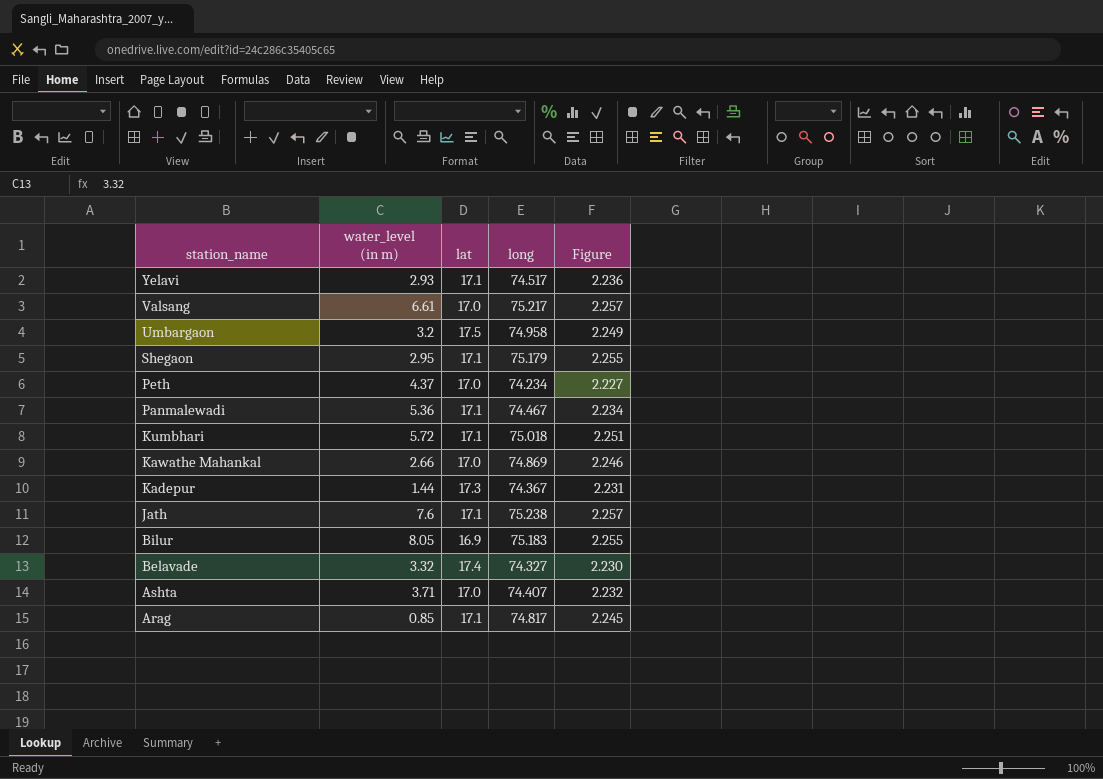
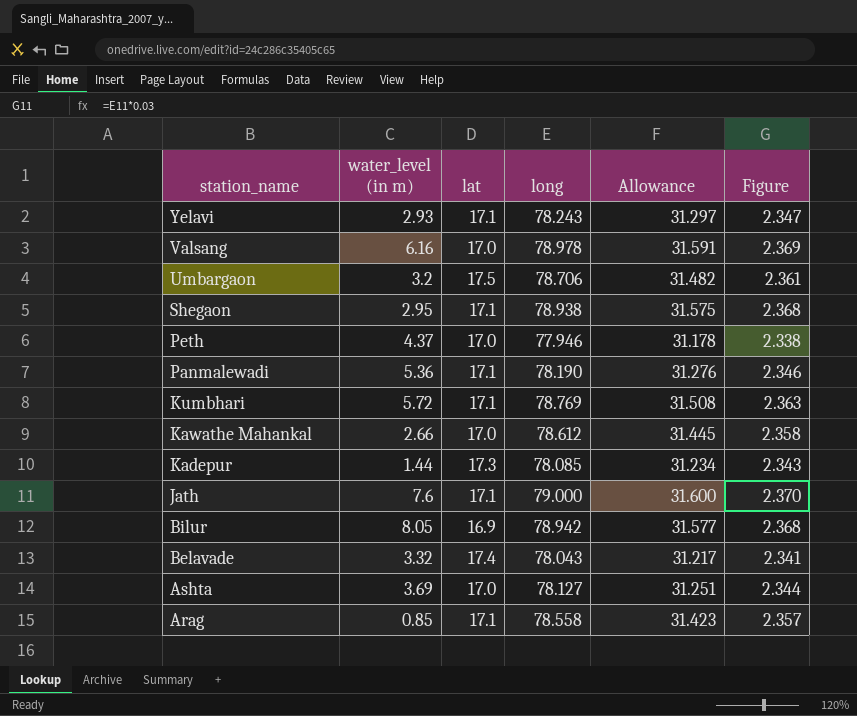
column Allowance | formula: none -> [long] * 0.4
Yelavi | long: 74.517 -> 78.243
Yelavi | Figure: 2.236 -> 2.347
Valsang | water_level (in m): 6.61 -> 6.16
Valsang | long: 75.217 -> 78.978
Valsang | Figure: 2.257 -> 2.369
Umbargaon | long: 74.958 -> 78.706
Umbargaon | Figure: 2.249 -> 2.361
Shegaon | long: 75.179 -> 78.938
Shegaon | Figure: 2.255 -> 2.368
Peth | long: 74.234 -> 77.946
Peth | Figure: 2.227 -> 2.338
Panmalewadi | long: 74.467 -> 78.190
Panmalewadi | Figure: 2.234 -> 2.346
Kumbhari | long: 75.018 -> 78.769
Kumbhari | Figure: 2.251 -> 2.363
Kawathe Mahankal | long: 74.869 -> 78.612
Kawathe Mahankal | Figure: 2.246 -> 2.358
Kadepur | long: 74.367 -> 78.085
Kadepur | Figure: 2.231 -> 2.343
Jath | long: 75.238 -> 79.000
Jath | Figure: 2.257 -> 2.370
Bilur | long: 75.183 -> 78.942
Bilur | Figure: 2.255 -> 2.368
Belavade | long: 74.327 -> 78.043
Belavade | Figure: 2.230 -> 2.341
Ashta | water_level (in m): 3.71 -> 3.69
Ashta | long: 74.407 -> 78.127
Ashta | Figure: 2.232 -> 2.344
Arag | long: 74.817 -> 78.558
Arag | Figure: 2.245 -> 2.357

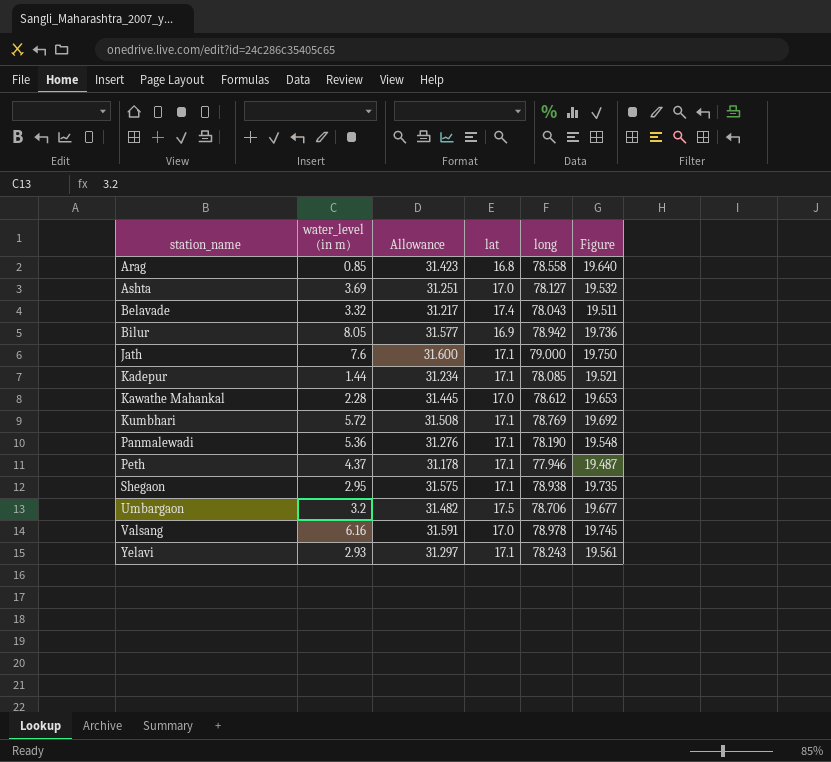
row order: station_name descending -> station_name ascending
column Allowance | position: 5 -> 3
column Figure | formula: [long] * 0.03 -> [long] * 0.25
Arag | lat: 17.1 -> 16.8
Kadepur | lat: 17.3 -> 17.1
Kawathe Mahankal | water_level (in m): 2.66 -> 2.28
Peth | lat: 17.0 -> 17.1

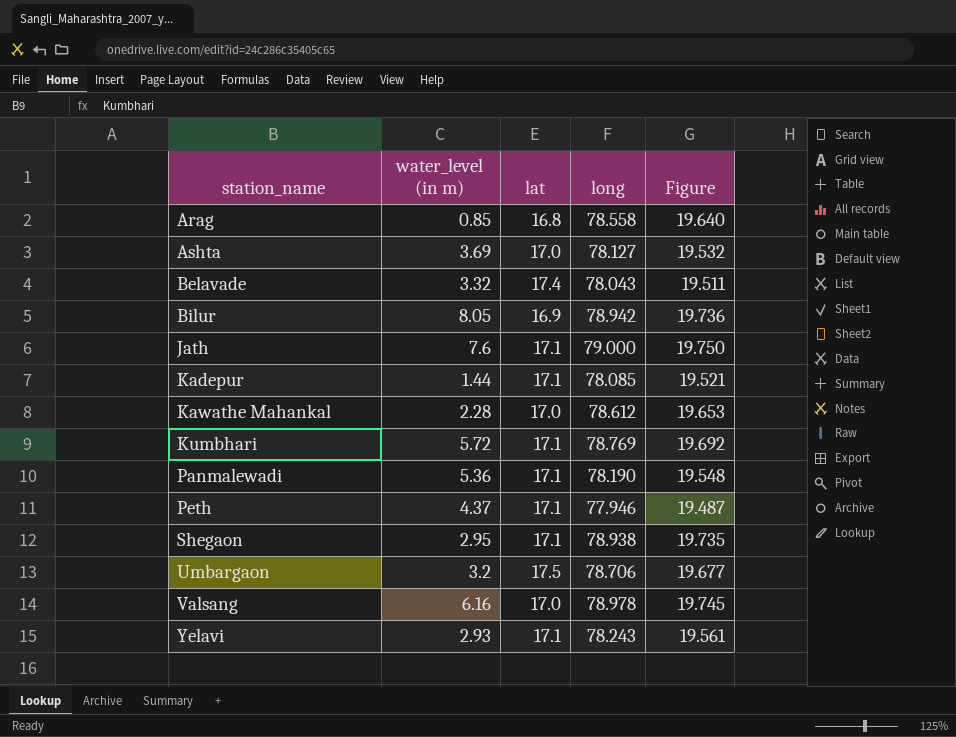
column Allowance | formula: [long] * 0.4 -> none

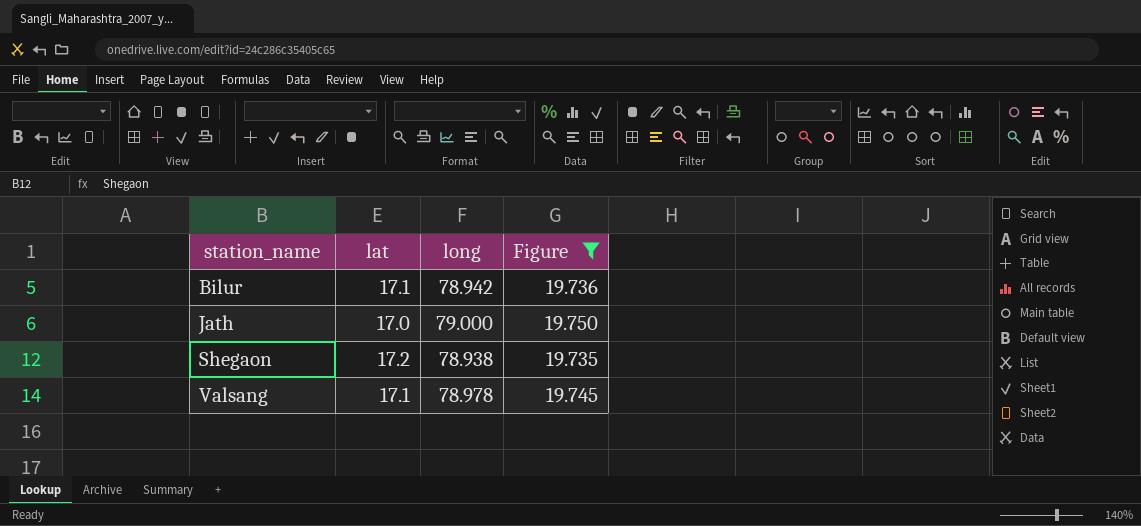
filter: none -> Figure >= 19.735
column water_level (in m) | position: 2 -> none
Bilur | lat: 16.9 -> 17.1
Jath | lat: 17.1 -> 17.0
Shegaon | lat: 17.1 -> 17.2
Valsang | lat: 17.0 -> 17.1

